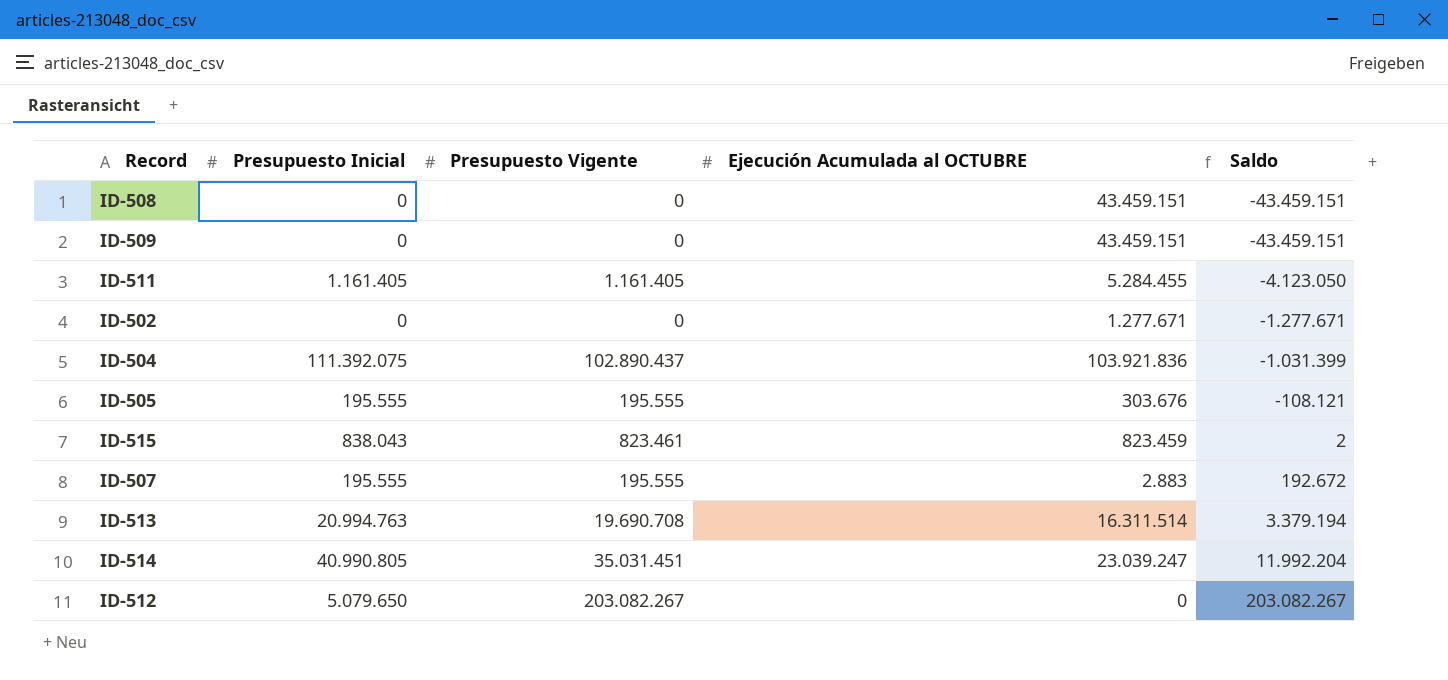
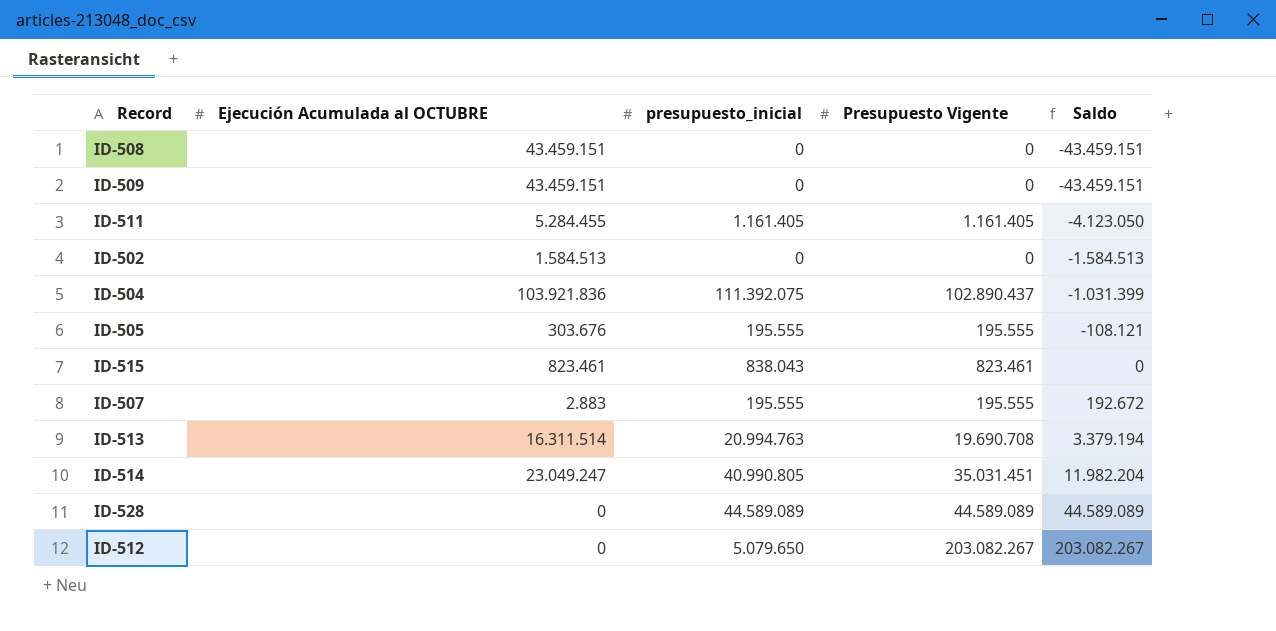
column Ejecución Acumulada al OCTUBRE | position: 4 -> 2
column name: Presupuesto Inicial -> presupuesto_inicial
ID-502 | Ejecución Acumulada al OCTUBRE: 1.277.671 -> 1.584.513
ID-502 | Saldo: -1.277.671 -> -1.584.513
ID-515 | Ejecución Acumulada al OCTUBRE: 823.459 -> 823.461
ID-515 | Saldo: 2 -> 0
ID-514 | Ejecución Acumulada al OCTUBRE: 23.039.247 -> 23.049.247
ID-514 | Saldo: 11.992.204 -> 11.982.204
row ID-528: none -> 0 | 44.589.089 | 44.589.089 | 44.589.089

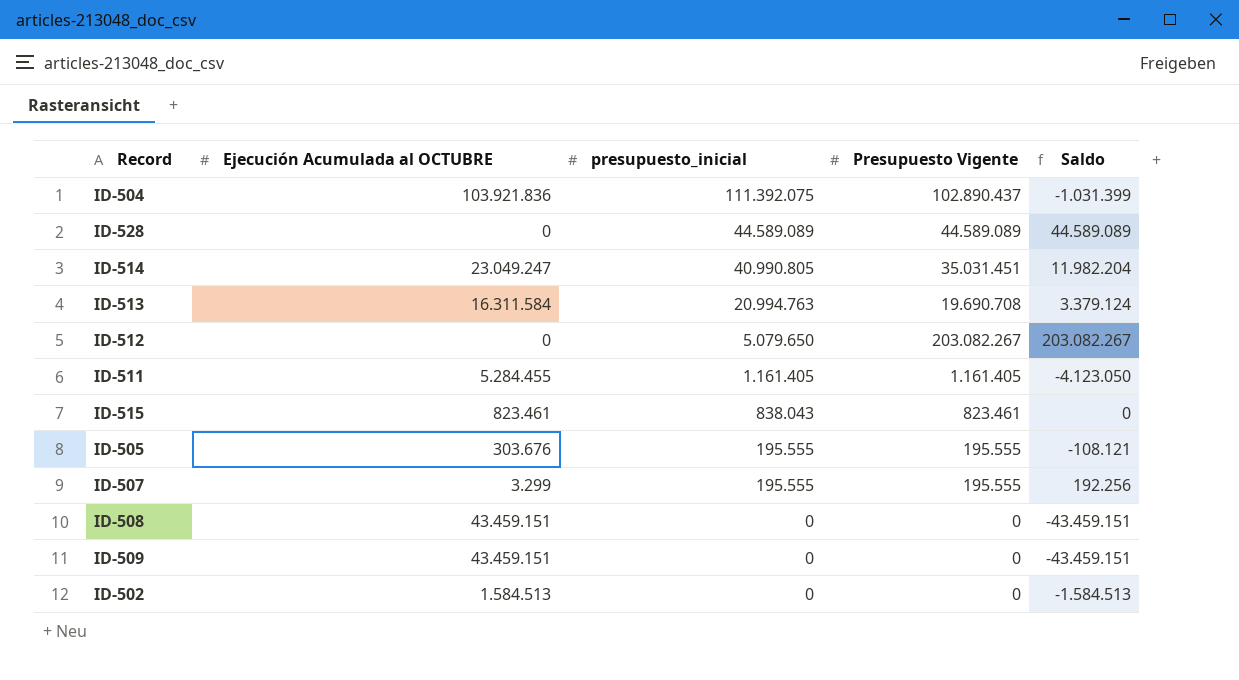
row order: Saldo ascending -> presupuesto_inicial descending
ID-513 | Ejecución Acumulada al OCTUBRE: 16.311.514 -> 16.311.584
ID-513 | Saldo: 3.379.194 -> 3.379.124
ID-507 | Ejecución Acumulada al OCTUBRE: 2.883 -> 3.299
ID-507 | Saldo: 192.672 -> 192.256

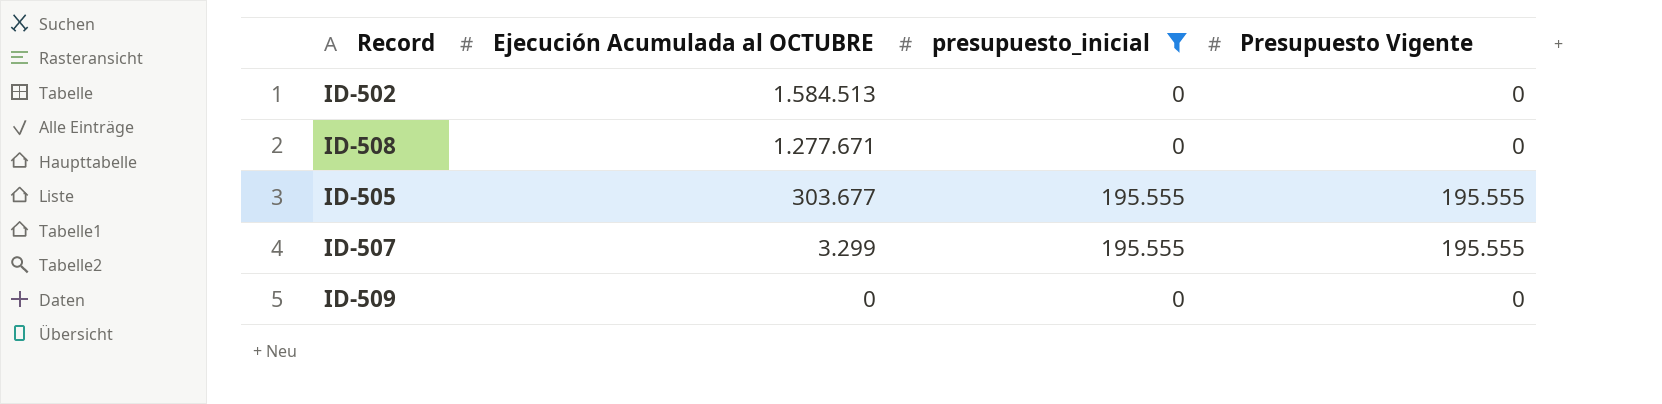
filter: none -> presupuesto_inicial <= 195.555
row order: presupuesto_inicial descending -> Ejecución Acumulada al OCTUBRE descending
column Saldo | formula: [Presupuesto Vigente] - [Ejecución Acumulada al OCTUBRE] -> none
ID-508 | Ejecución Acumulada al OCTUBRE: 43.459.151 -> 1.277.671
ID-505 | Ejecución Acumulada al OCTUBRE: 303.676 -> 303.677
ID-509 | Ejecución Acumulada al OCTUBRE: 43.459.151 -> 0

